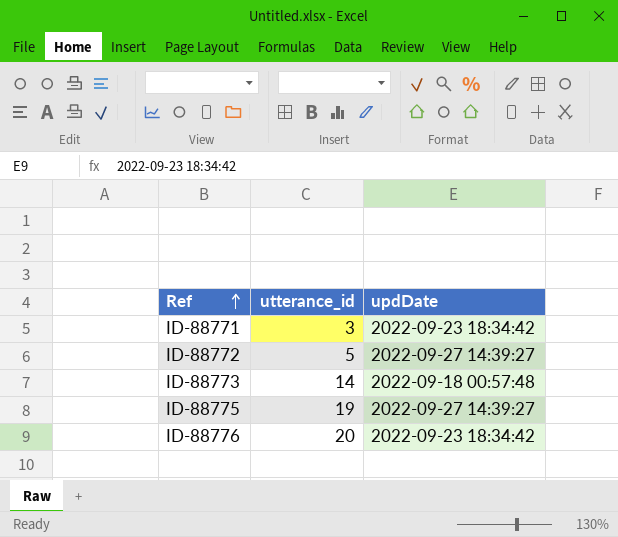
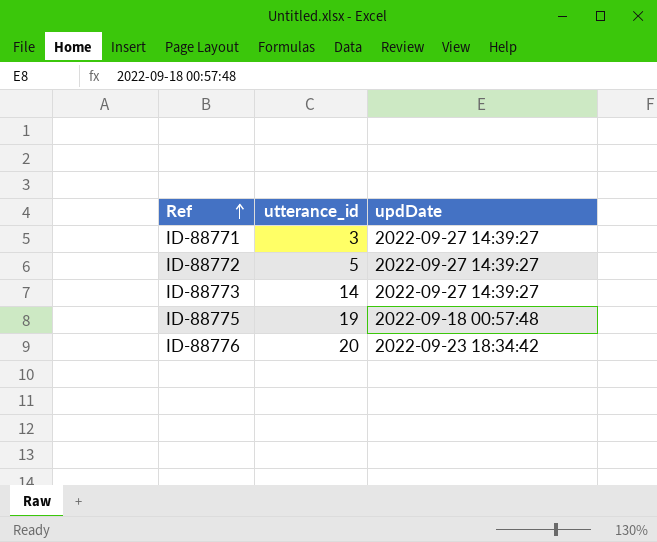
ID-88771 | updDate: 2022-09-23 18:34:42 -> 2022-09-27 14:39:27
ID-88773 | updDate: 2022-09-18 00:57:48 -> 2022-09-27 14:39:27
ID-88775 | updDate: 2022-09-27 14:39:27 -> 2022-09-18 00:57:48

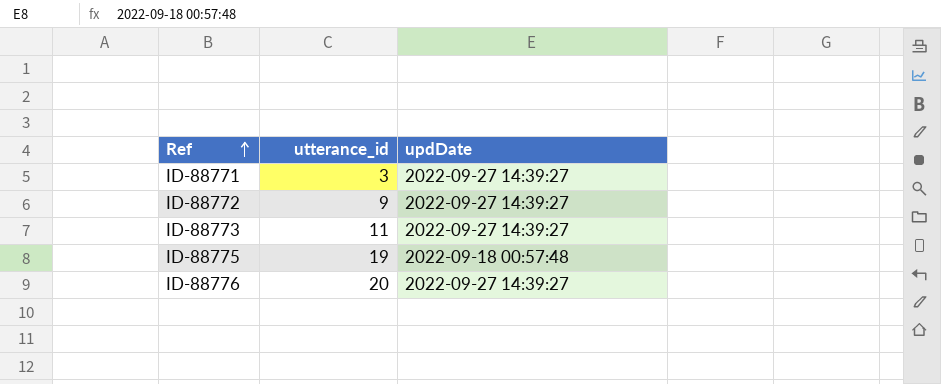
ID-88772 | utterance_id: 5 -> 9
ID-88773 | utterance_id: 14 -> 11
ID-88776 | updDate: 2022-09-23 18:34:42 -> 2022-09-27 14:39:27

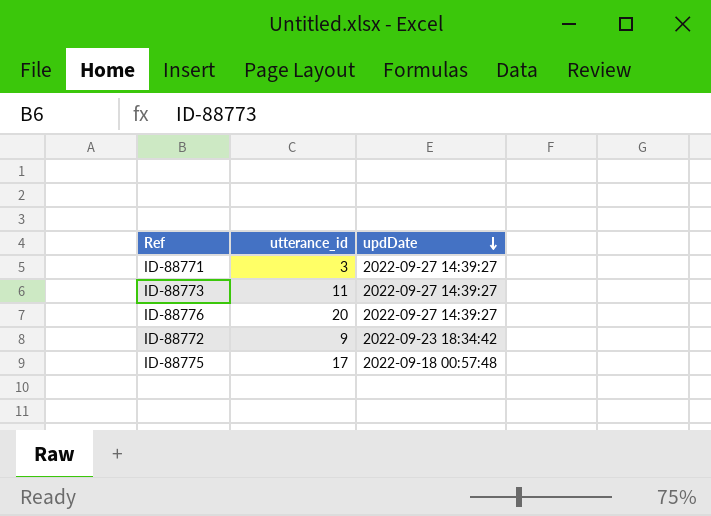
row order: Ref ascending -> updDate descending
ID-88772 | updDate: 2022-09-27 14:39:27 -> 2022-09-23 18:34:42
ID-88775 | utterance_id: 19 -> 17

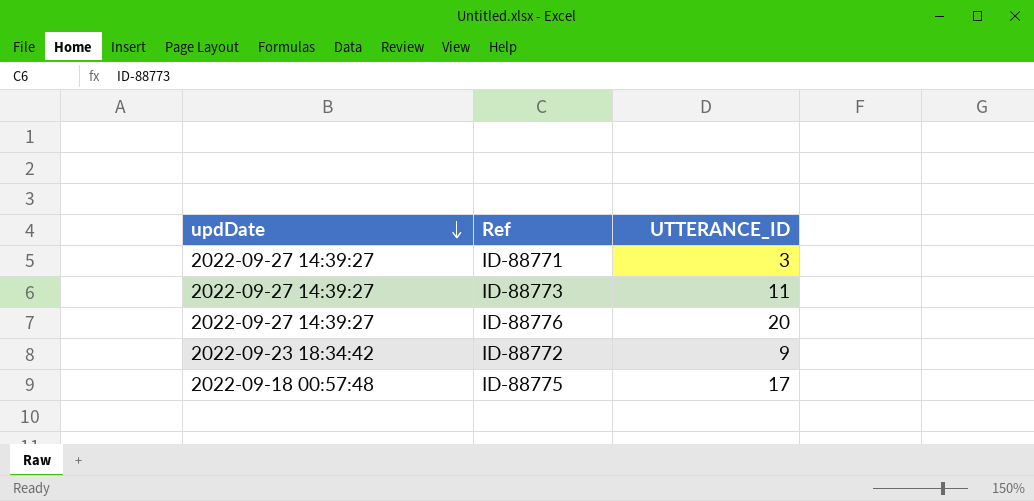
column updDate | position: 3 -> 1
column name: utterance_id -> UTTERANCE_ID

